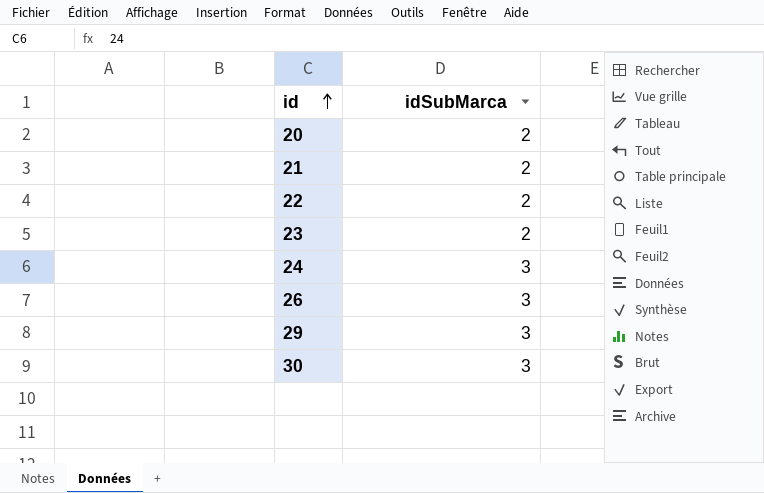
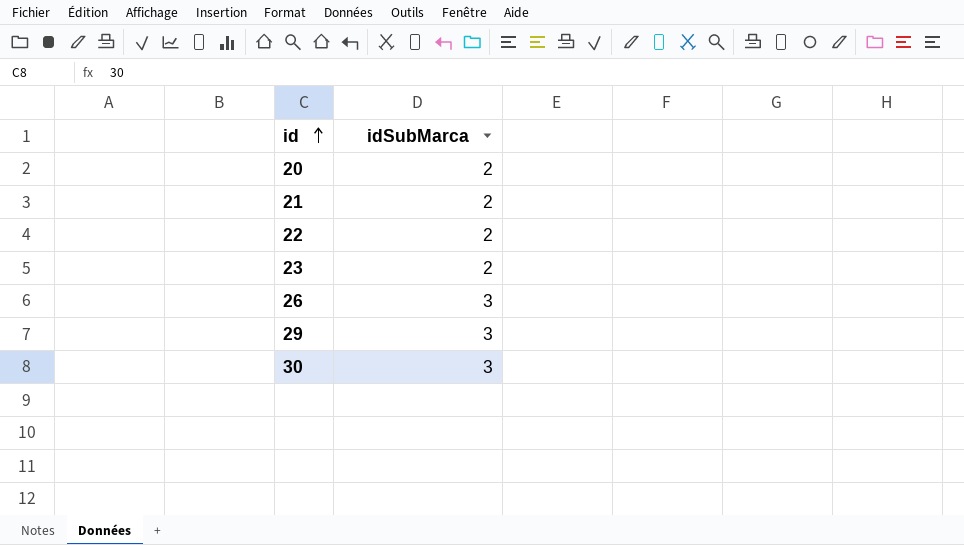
row 24: 3 -> none

